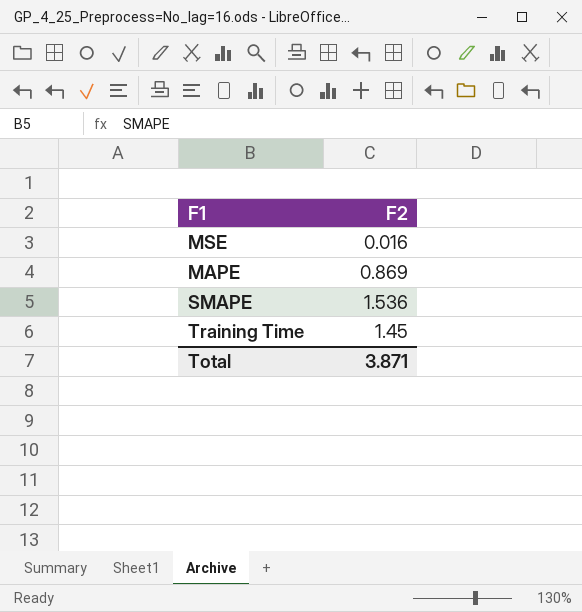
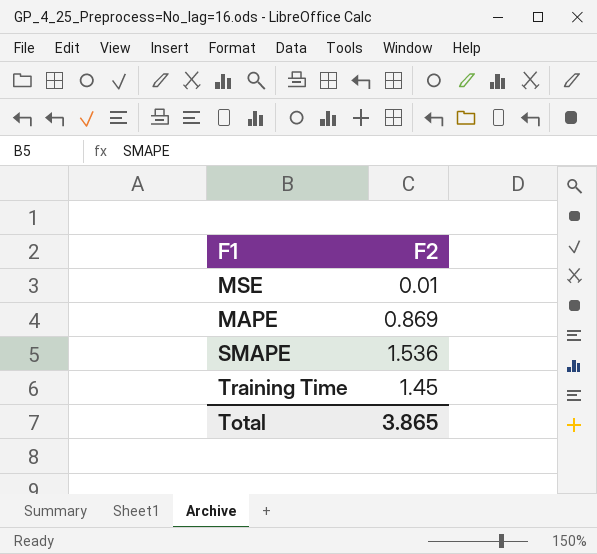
MSE | F2: 0.016 -> 0.01
Total | F2: 3.871 -> 3.865

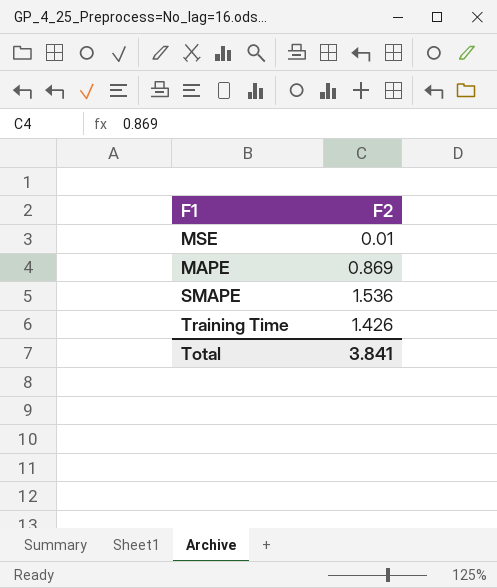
Training Time | F2: 1.45 -> 1.426
Total | F2: 3.865 -> 3.841

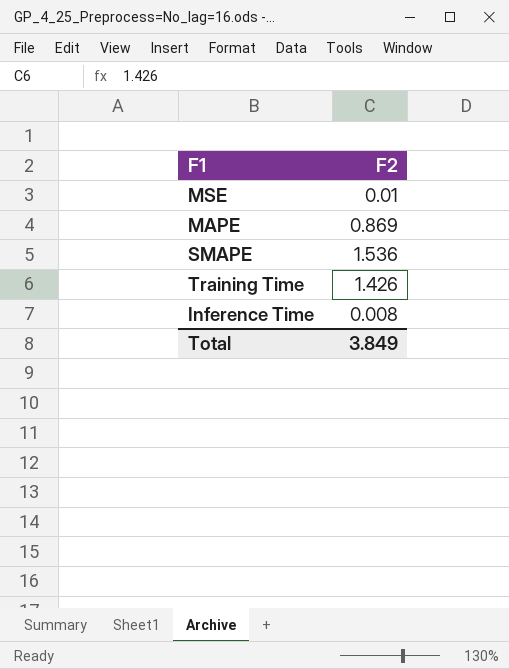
row Inference Time: none -> 0.008
Total | F2: 3.841 -> 3.849

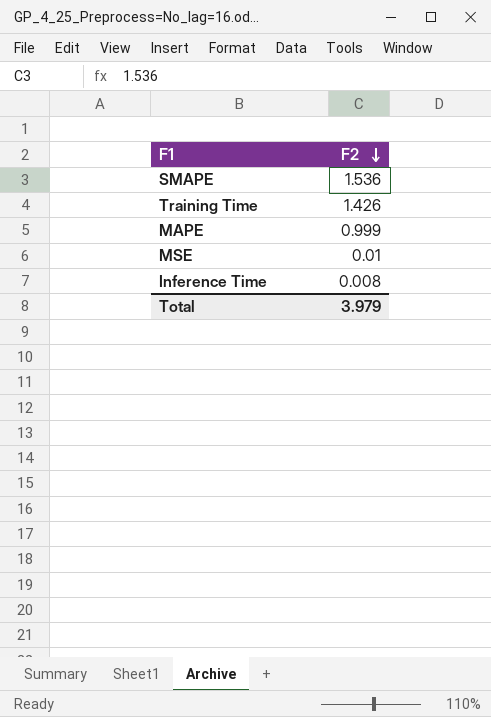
row order: none -> F2 descending
MAPE | F2: 0.869 -> 0.999
Total | F2: 3.849 -> 3.979

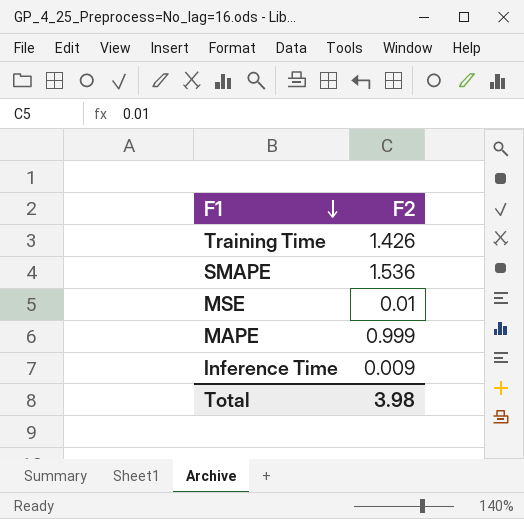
row order: F2 descending -> F1 descending
Inference Time | F2: 0.008 -> 0.009
Total | F2: 3.979 -> 3.98

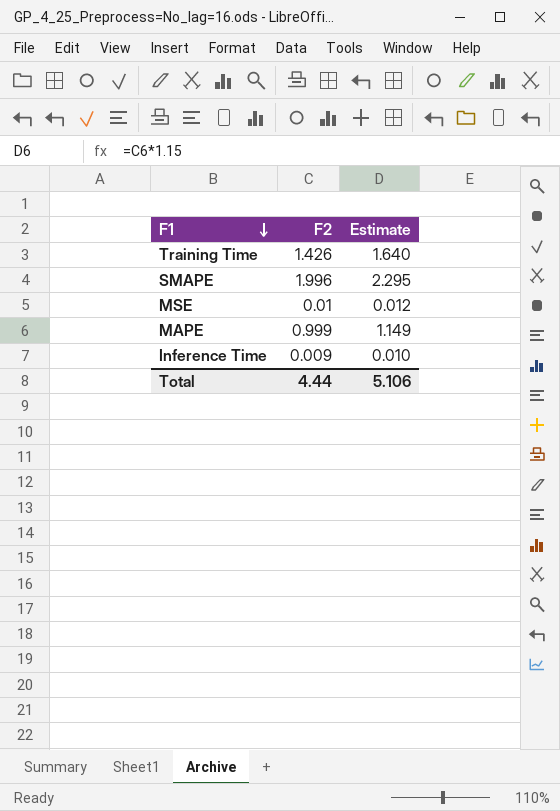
column Estimate | formula: none -> [F2] * 1.15
SMAPE | F2: 1.536 -> 1.996
Total | F2: 3.98 -> 4.44

